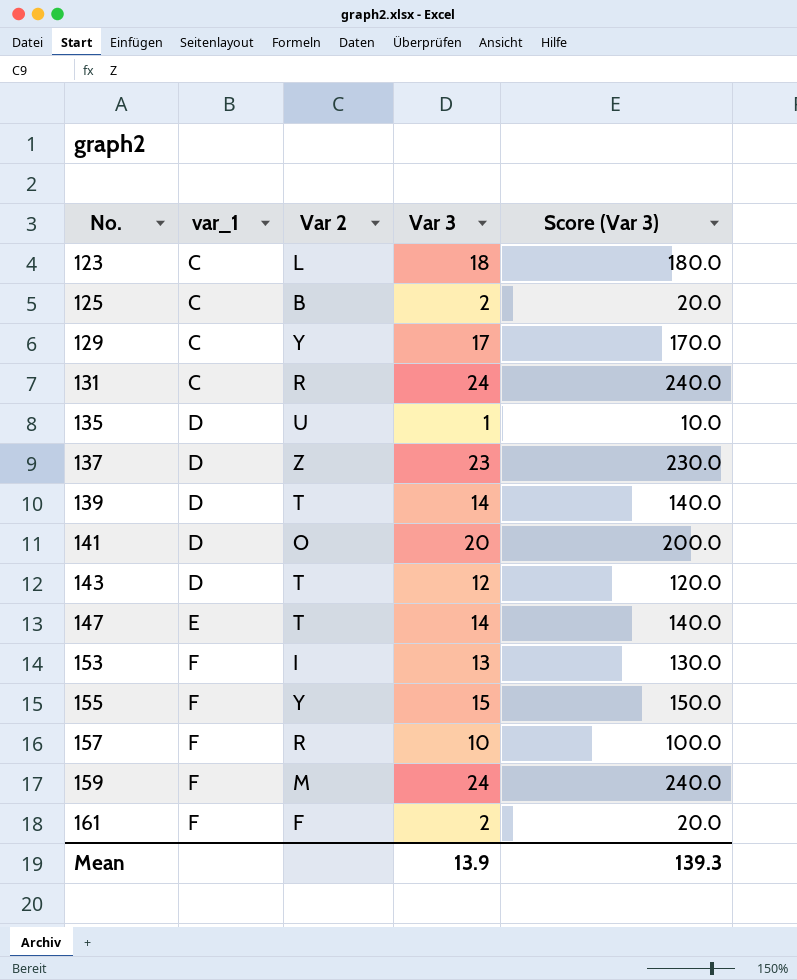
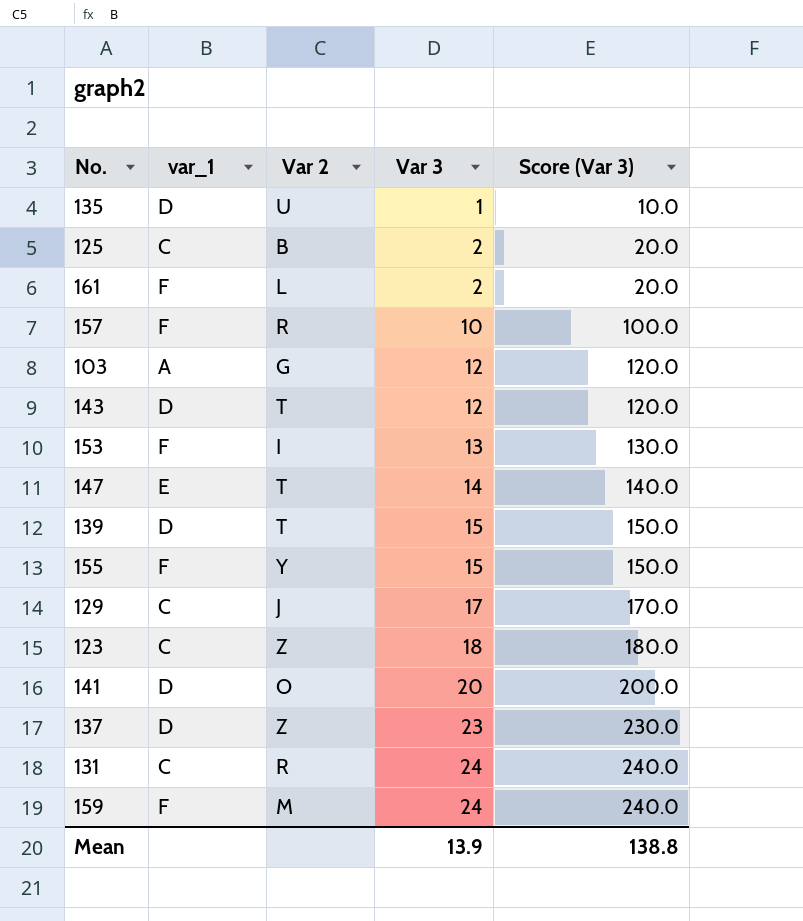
row order: No. ascending -> Var 3 ascending
161 | Var 2: F -> L
row 103: none -> A | G | 12 | 120.0
139 | Var 3: 14 -> 15
139 | Score (Var 3): 140.0 -> 150.0
129 | Var 2: Y -> J
123 | Var 2: L -> Z
Mean | Score (Var 3): 139.3 -> 138.8

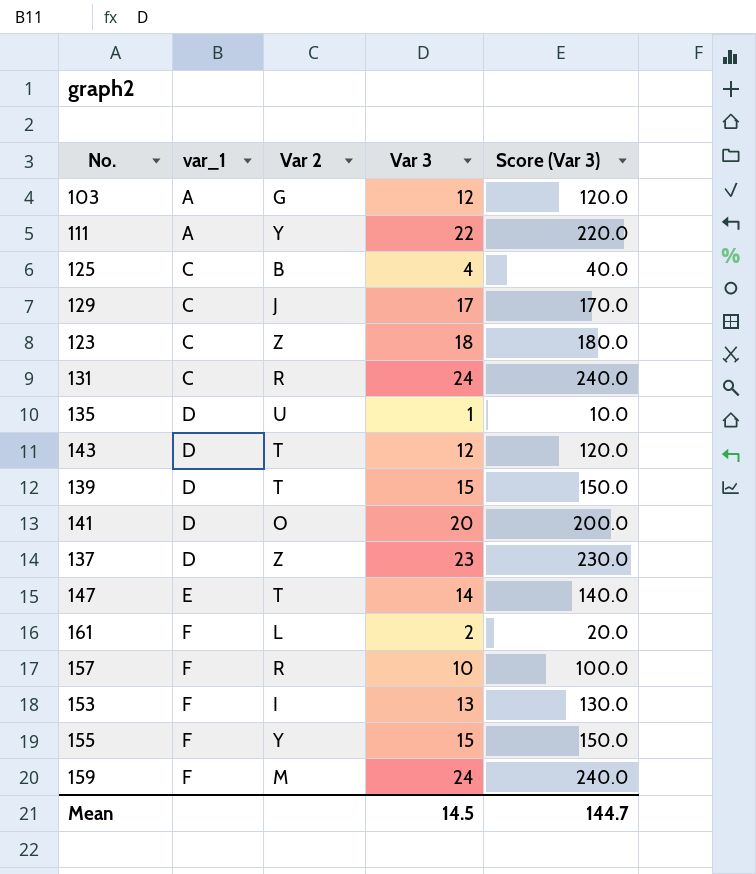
row order: Var 3 ascending -> var_1 ascending
row 111: none -> A | Y | 22 | 220.0
125 | Var 3: 2 -> 4
125 | Score (Var 3): 20.0 -> 40.0
Mean | Var 3: 13.9 -> 14.5
Mean | Score (Var 3): 138.8 -> 144.7

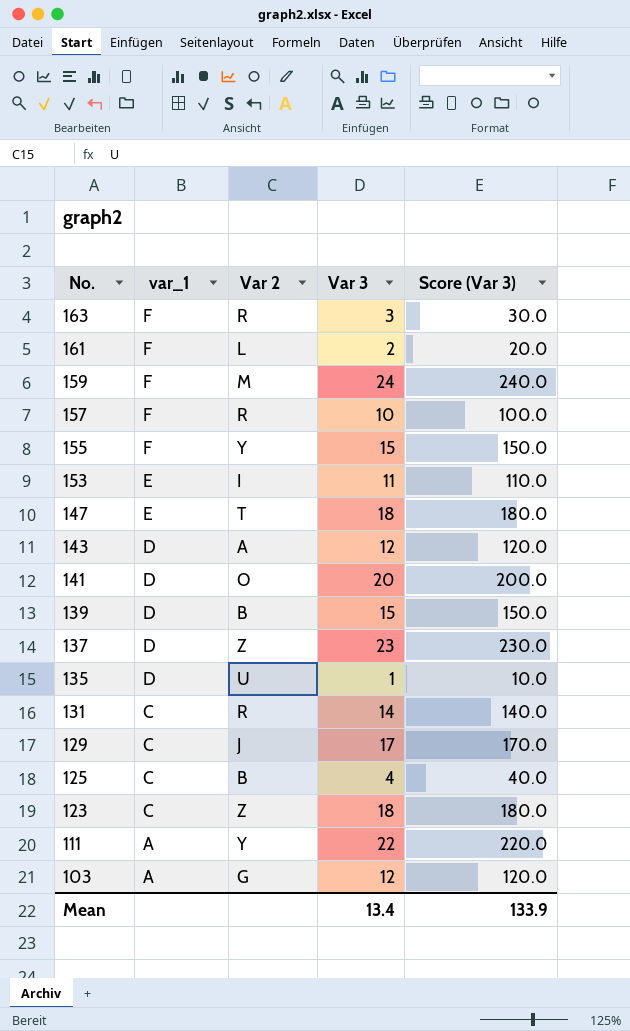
row order: var_1 ascending -> No. descending
row 163: none -> F | R | 3 | 30.0
153 | var_1: F -> E
153 | Var 3: 13 -> 11
153 | Score (Var 3): 130.0 -> 110.0
147 | Var 3: 14 -> 18
147 | Score (Var 3): 140.0 -> 180.0
143 | Var 2: T -> A
139 | Var 2: T -> B
131 | Var 3: 24 -> 14
131 | Score (Var 3): 240.0 -> 140.0
Mean | Var 3: 14.5 -> 13.4
Mean | Score (Var 3): 144.7 -> 133.9

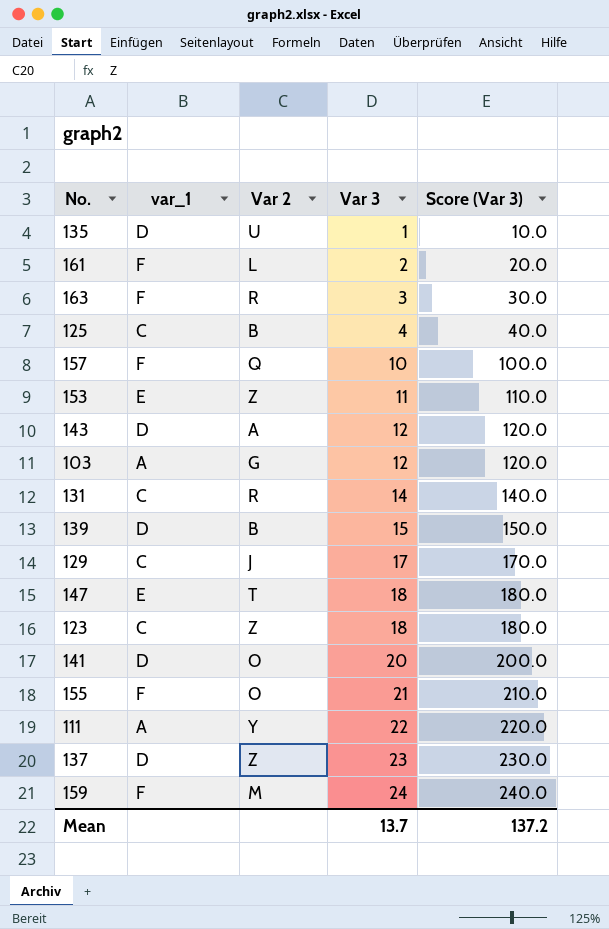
row order: No. descending -> Var 3 ascending
157 | Var 2: R -> Q
153 | Var 2: I -> Z
155 | Var 2: Y -> O
155 | Var 3: 15 -> 21
155 | Score (Var 3): 150.0 -> 210.0
Mean | Var 3: 13.4 -> 13.7
Mean | Score (Var 3): 133.9 -> 137.2

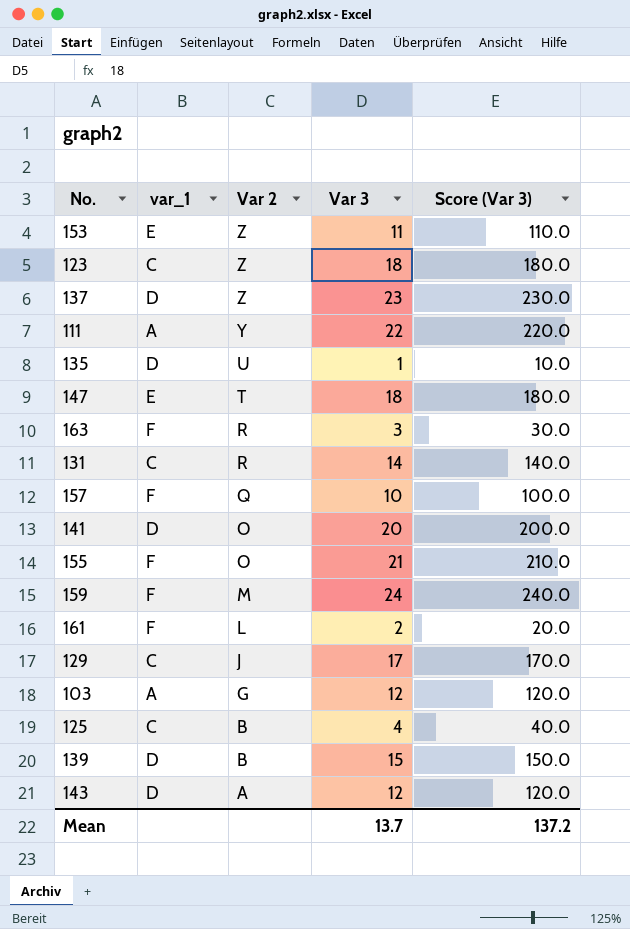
row order: Var 3 ascending -> Var 2 descending

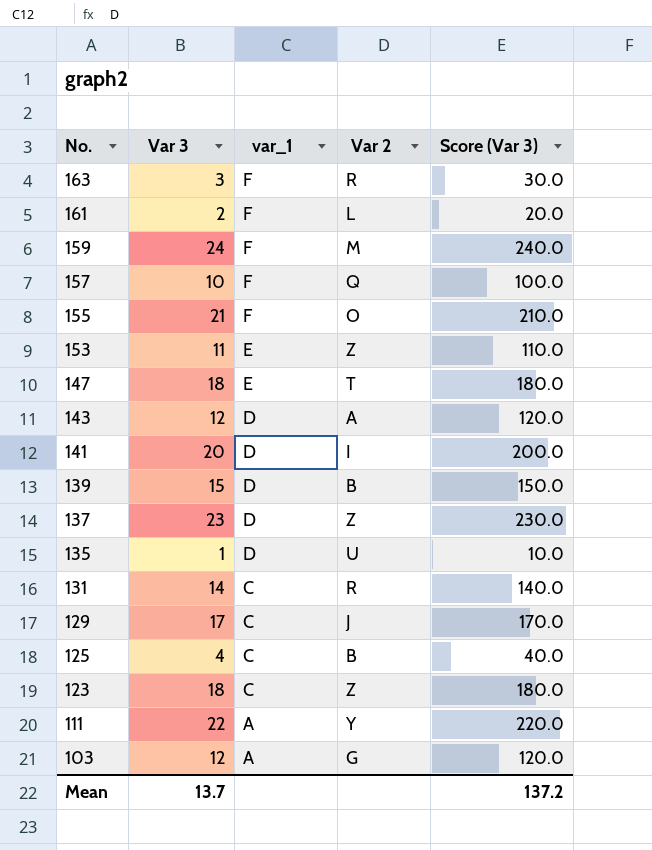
row order: Var 2 descending -> No. descending
column Var 3 | position: 4 -> 2
141 | Var 2: O -> I

